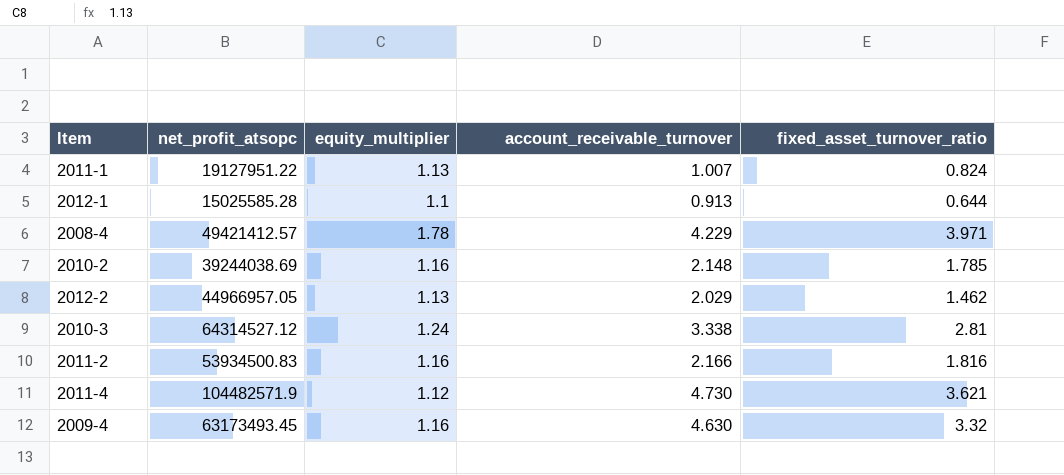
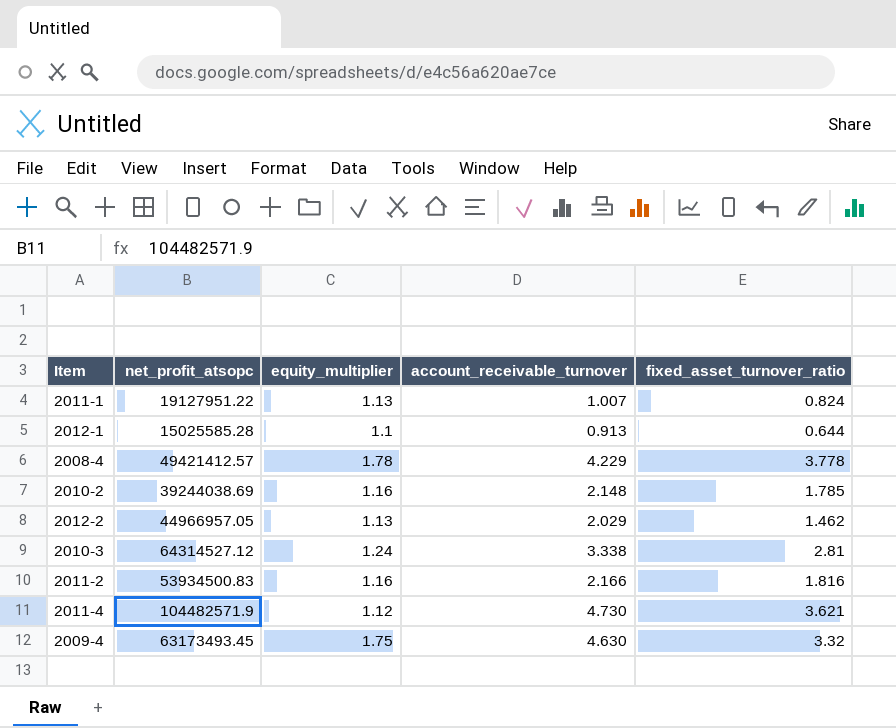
2008-4 | fixed_asset_turnover_ratio: 3.971 -> 3.778
2009-4 | equity_multiplier: 1.16 -> 1.75

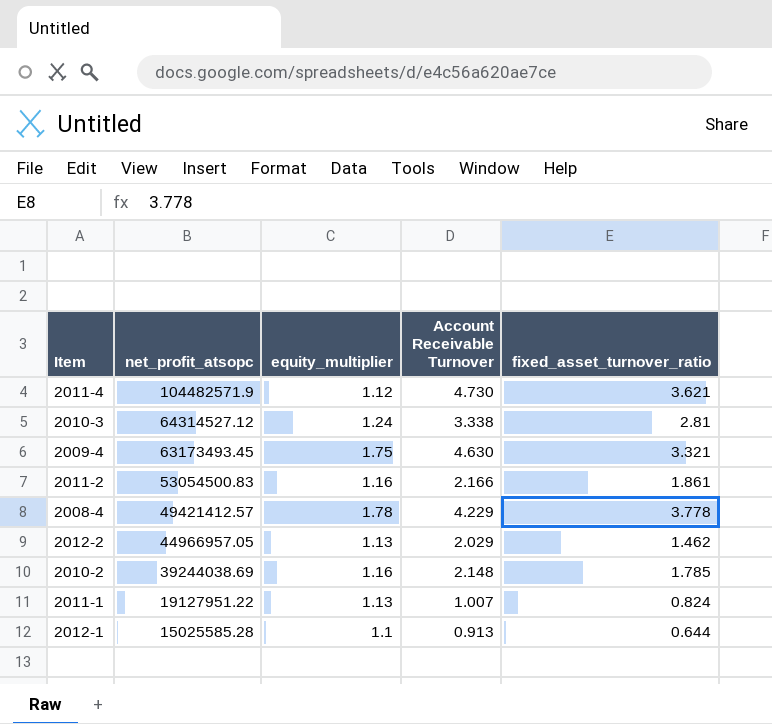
row order: none -> net_profit_atsopc descending
column name: account_receivable_turnover -> Account Receivable Turnover
2009-4 | fixed_asset_turnover_ratio: 3.32 -> 3.321
2011-2 | net_profit_atsopc: 53934500.83 -> 53054500.83
2011-2 | fixed_asset_turnover_ratio: 1.816 -> 1.861

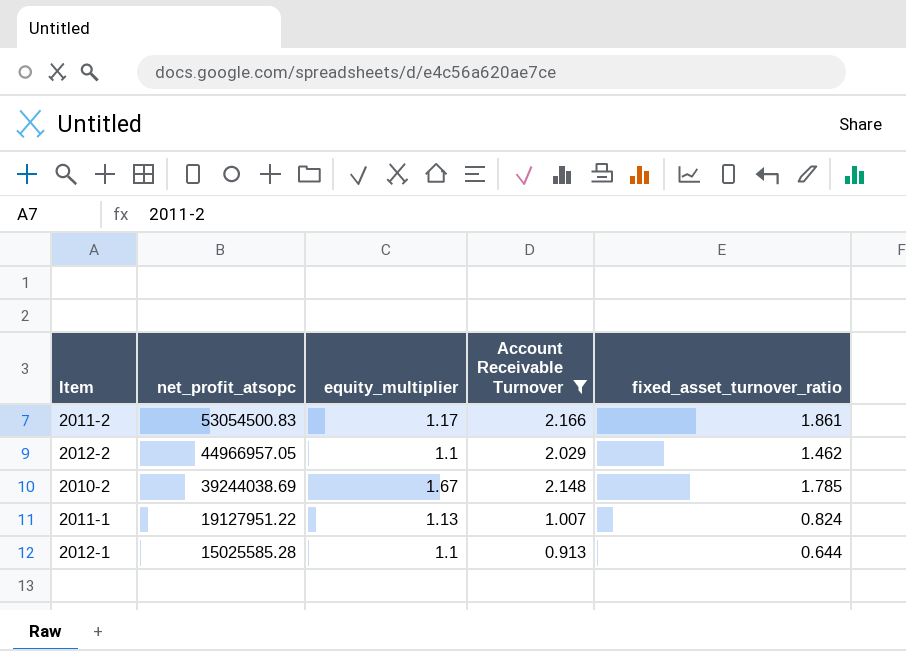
filter: none -> Account Receivable Turnover <= 2.166
2011-2 | equity_multiplier: 1.16 -> 1.17
2012-2 | equity_multiplier: 1.13 -> 1.1
2010-2 | equity_multiplier: 1.16 -> 1.67

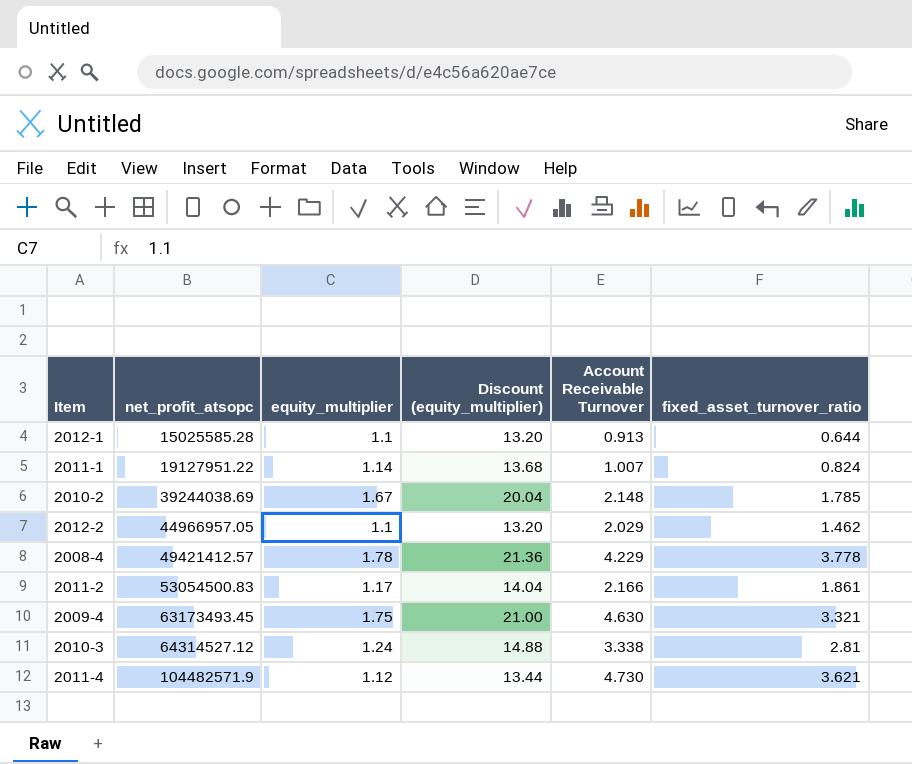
filter: Account Receivable Turnover <= 2.166 -> none
row order: net_profit_atsopc descending -> net_profit_atsopc ascending
column Discount (equity_multiplier) | formula: none -> [equity_multiplier] * 12
2011-1 | equity_multiplier: 1.13 -> 1.14

